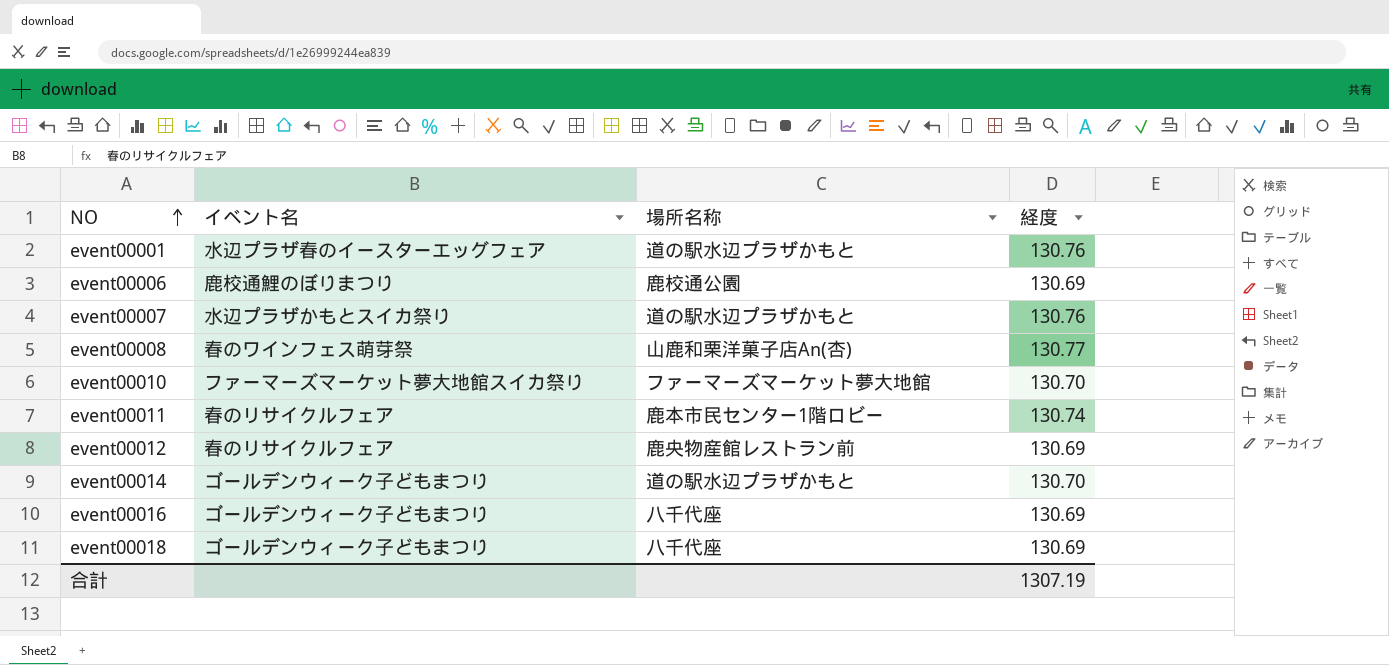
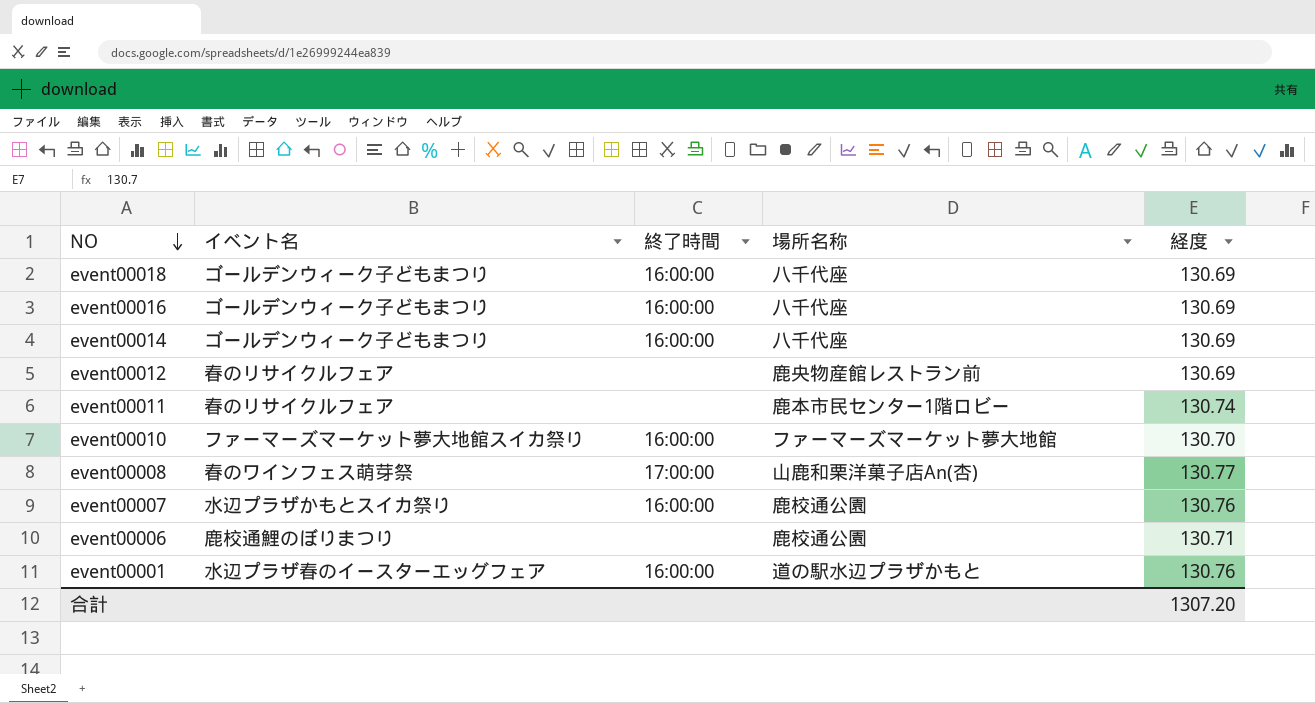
row order: NO ascending -> NO descending
column 終了時間 | position: none -> 3
event00014 | 場所名称: 道の駅水辺プラザかもと -> 八千代座
event00014 | 経度: 130.70 -> 130.69
event00007 | 場所名称: 道の駅水辺プラザかもと -> 鹿校通公園
event00006 | 経度: 130.69 -> 130.71
合計 | 経度: 1307.19 -> 1307.20

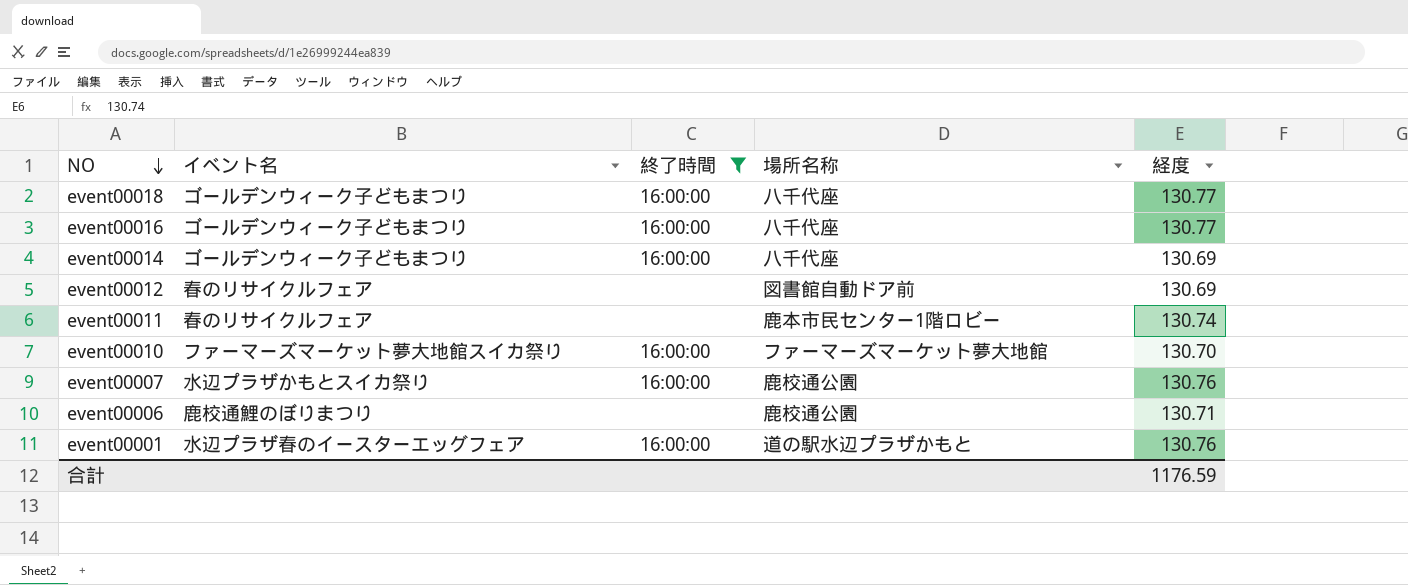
filter: none -> 終了時間 != 17:00:00
event00018 | 経度: 130.69 -> 130.77
event00016 | 経度: 130.69 -> 130.77
event00012 | 場所名称: 鹿央物産館レストラン前 -> 図書館自動ドア前
合計 | 経度: 1307.20 -> 1176.59

